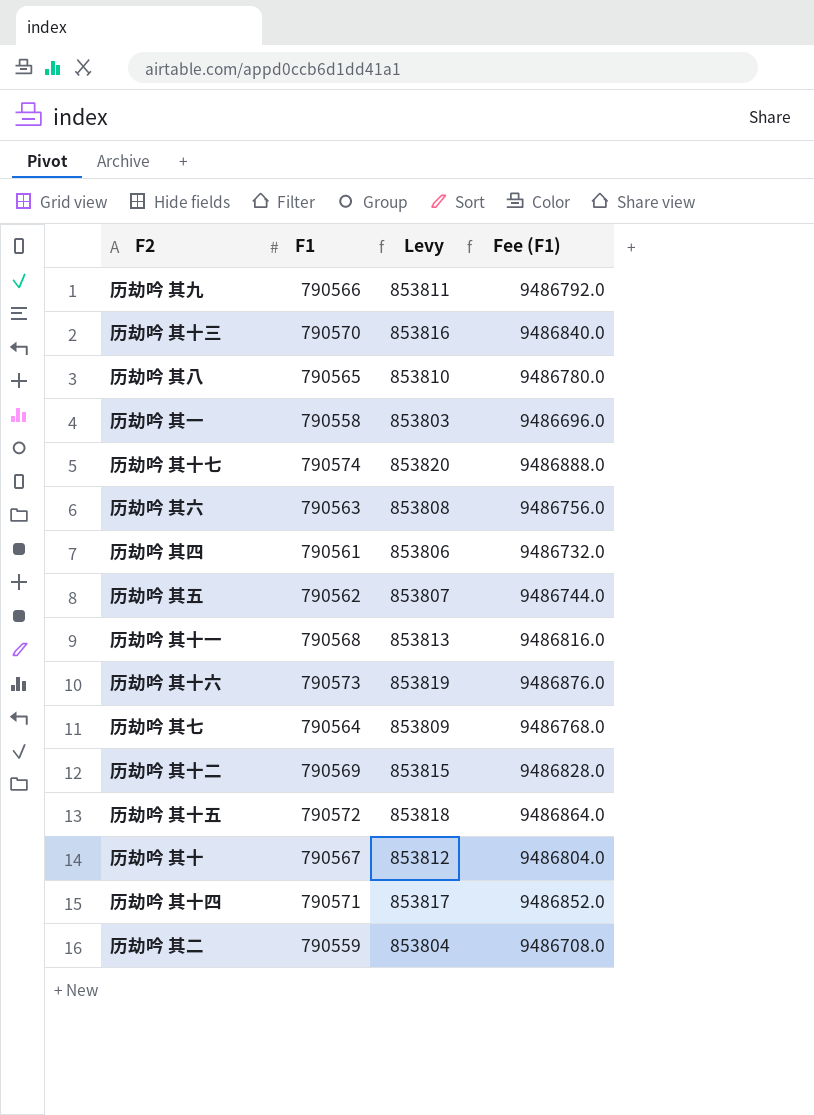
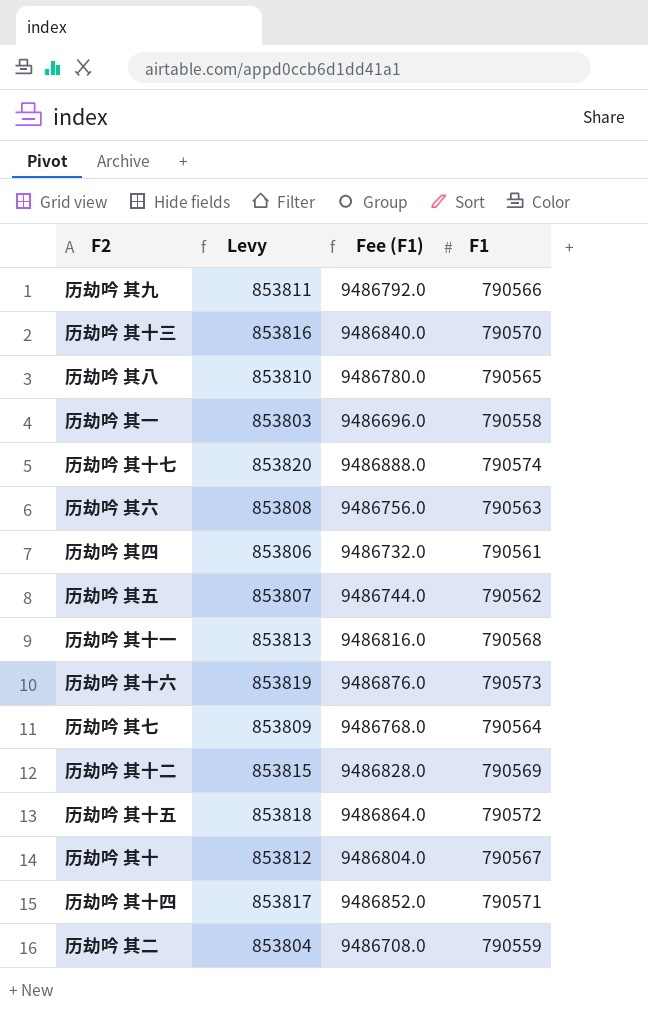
column F1 | position: 2 -> 4

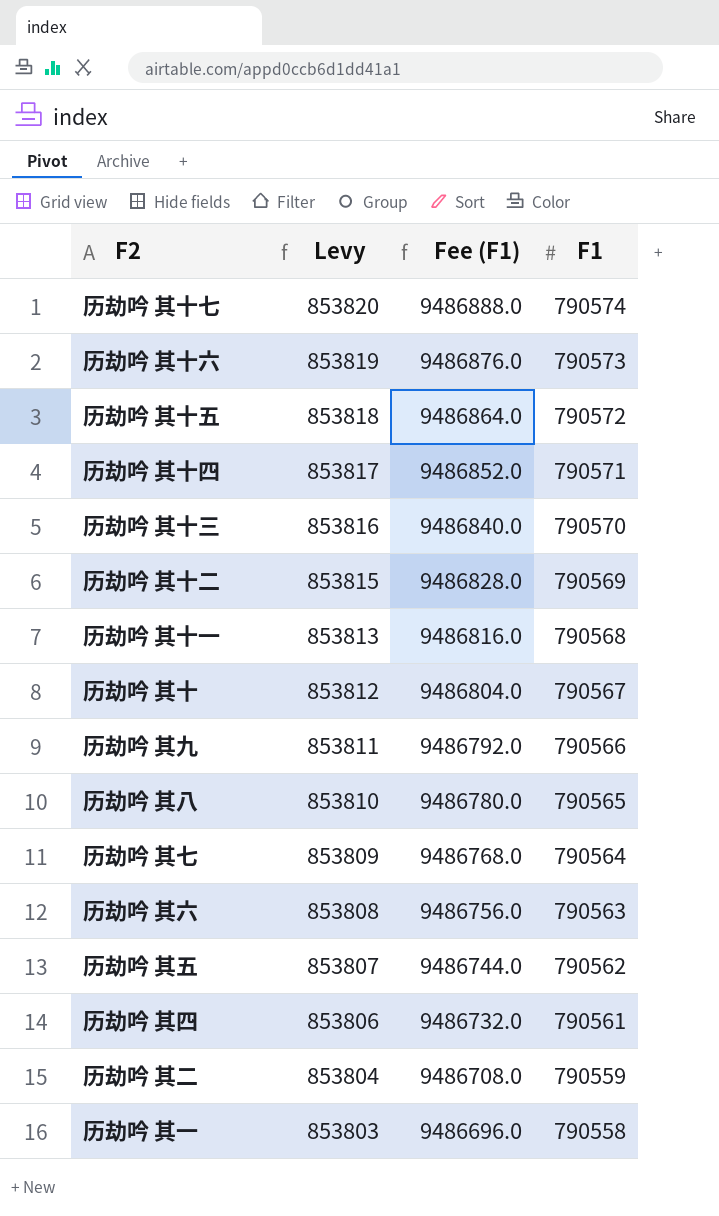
row order: none -> Levy descending

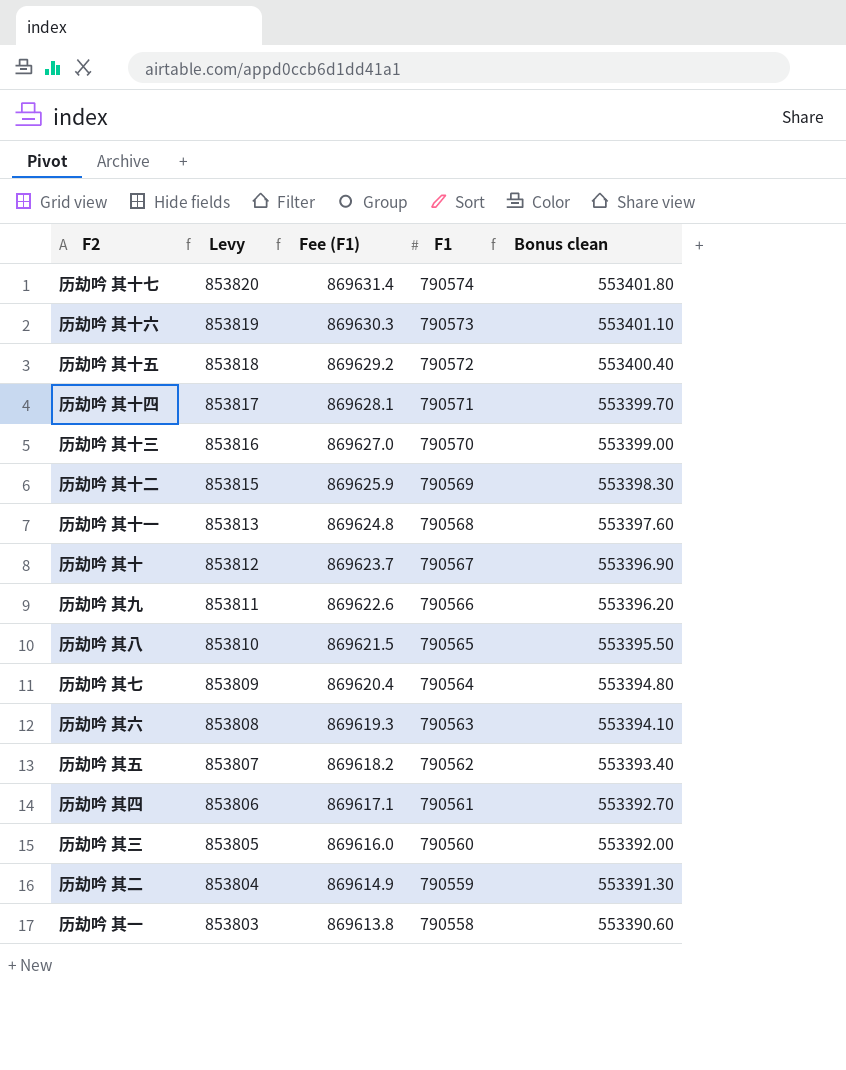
column Fee (F1) | formula: [F1] * 12 -> [F1] * 1.1
column Bonus clean | formula: none -> [F1] * 0.7
row 历劫吟 其三: none -> 853805 | 869616.0 | 790560 | 553392.00

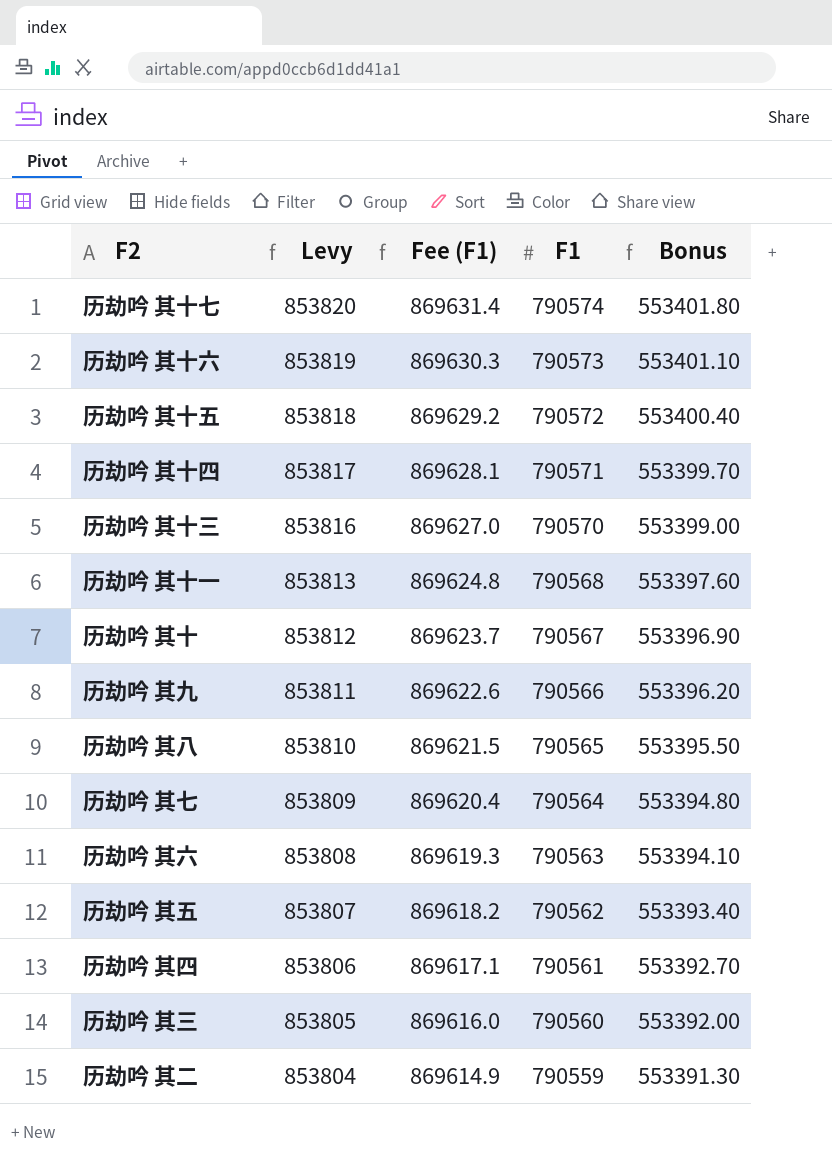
column name: Bonus clean -> Bonus
row 历劫吟 其十二: 853815 | 869625.9 | 790569 | 553398.30 -> none
row 历劫吟 其一: 853803 | 869613.8 | 790558 | 553390.60 -> none

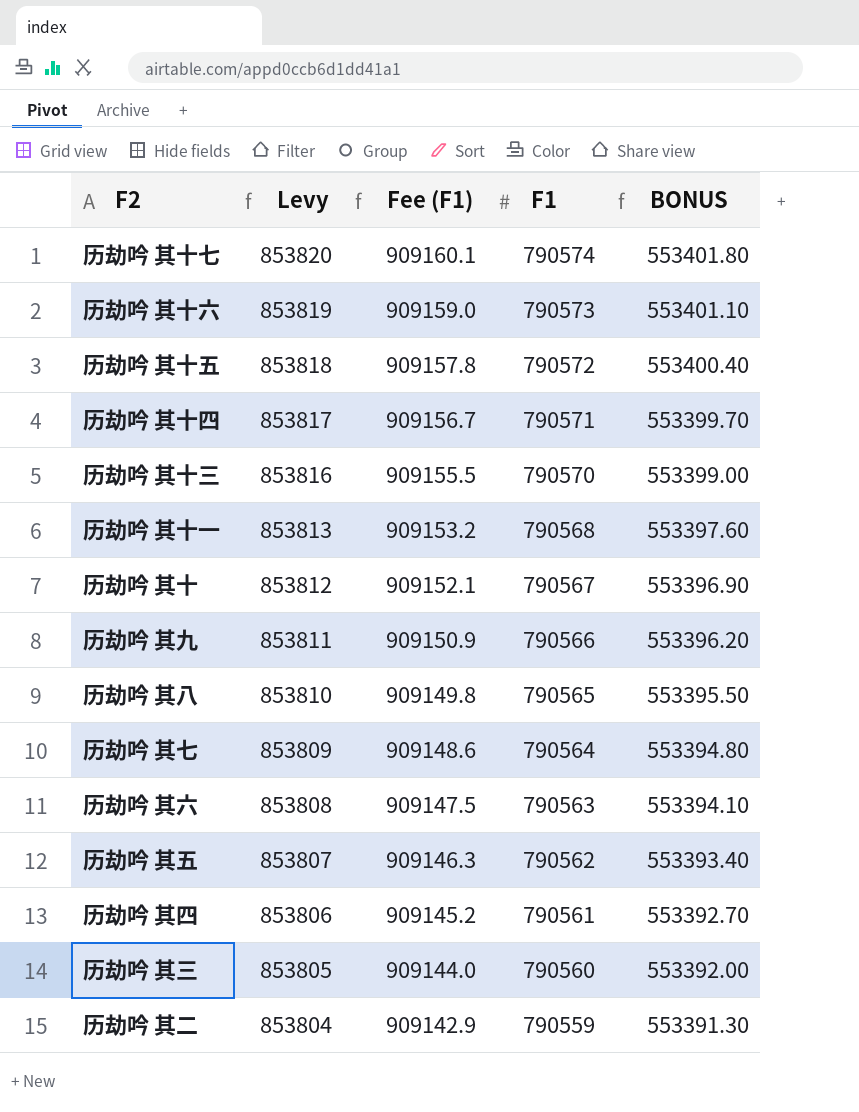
column Fee (F1) | formula: [F1] * 1.1 -> [F1] * 1.15
column name: Bonus -> BONUS

